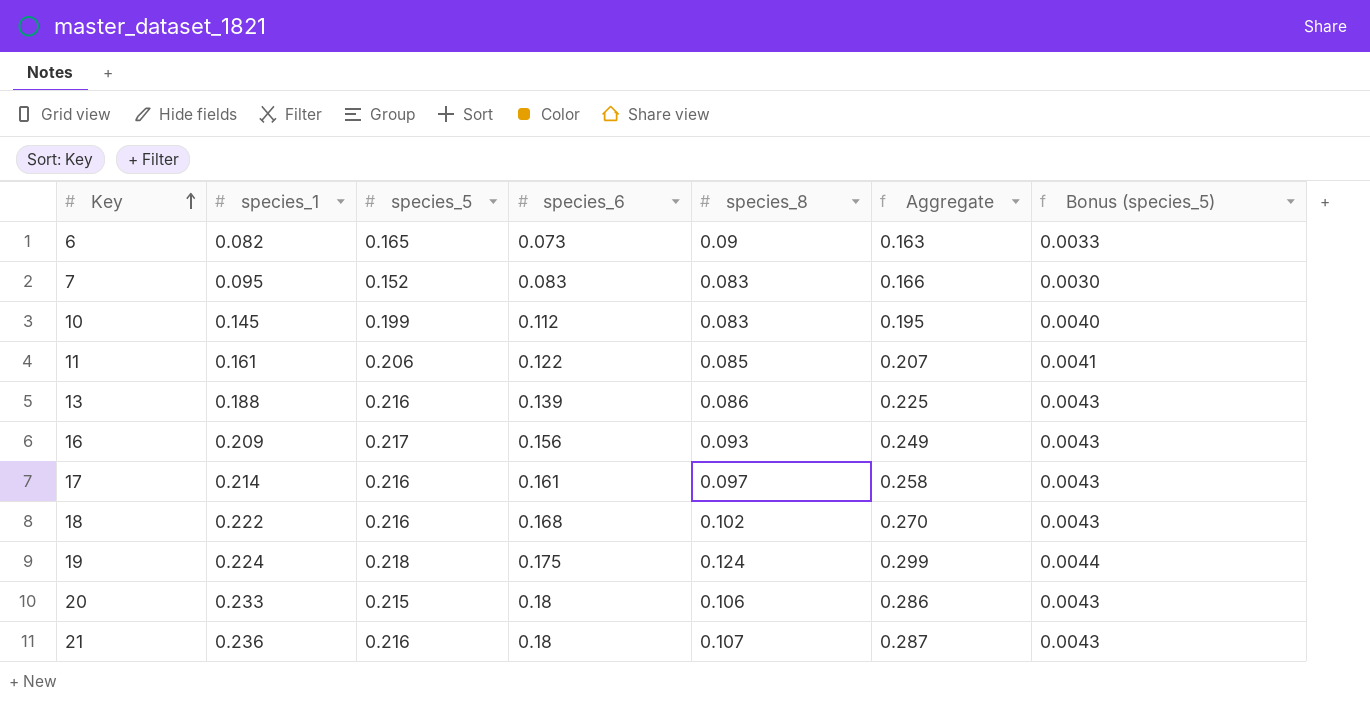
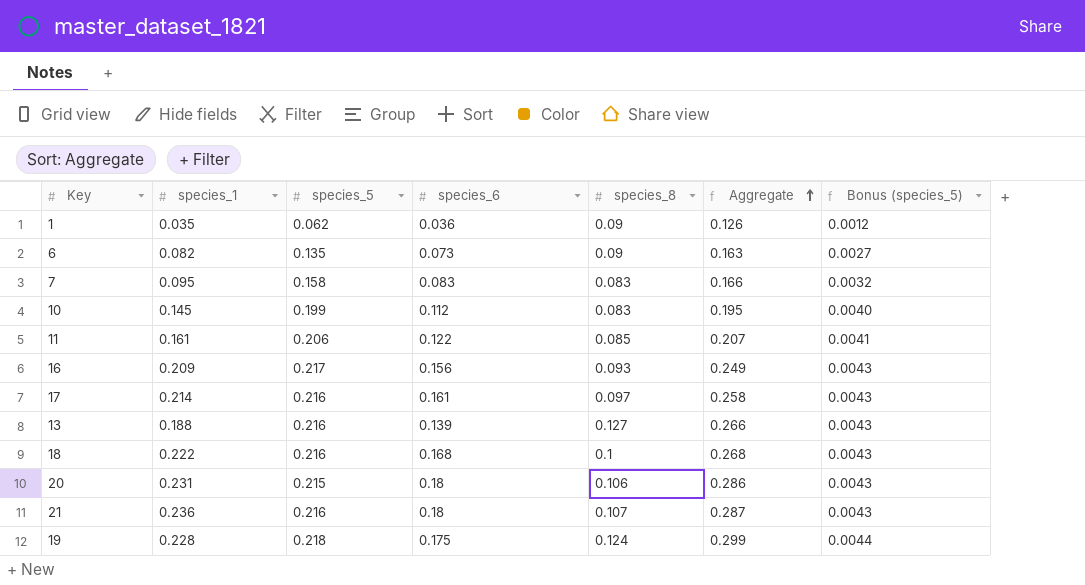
row order: Key ascending -> Aggregate ascending
row 1: none -> 0.035 | 0.062 | 0.036 | 0.09 | 0.126 | 0.0012
6 | species_5: 0.165 -> 0.135
6 | Bonus (species_5): 0.0033 -> 0.0027
7 | species_5: 0.152 -> 0.158
7 | Bonus (species_5): 0.0030 -> 0.0032
13 | species_8: 0.086 -> 0.127
13 | Aggregate: 0.225 -> 0.266
18 | species_8: 0.102 -> 0.1
18 | Aggregate: 0.270 -> 0.268
20 | species_1: 0.233 -> 0.231
19 | species_1: 0.224 -> 0.228

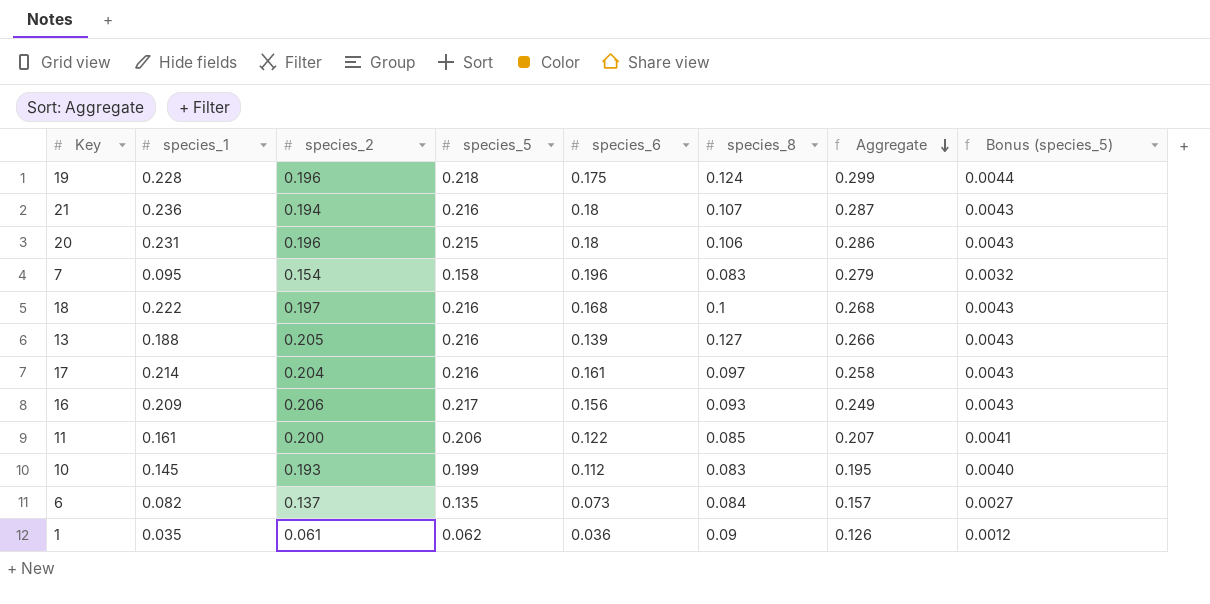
row order: Aggregate ascending -> Aggregate descending
column species_2 | position: none -> 3
7 | species_6: 0.083 -> 0.196
7 | Aggregate: 0.166 -> 0.279
6 | species_8: 0.09 -> 0.084
6 | Aggregate: 0.163 -> 0.157

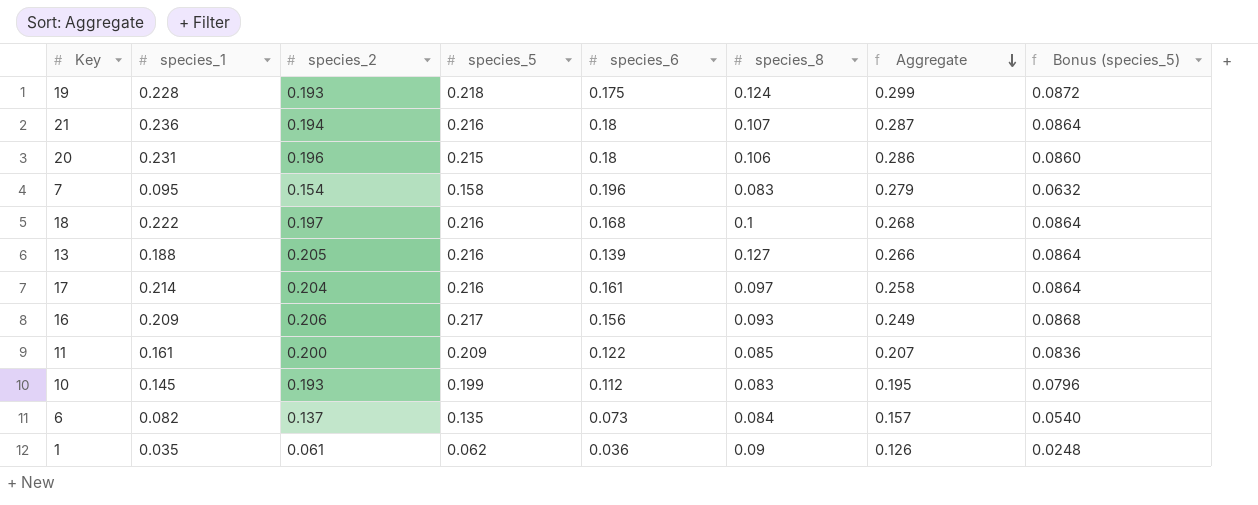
column Bonus (species_5) | formula: [species_5] * 0.02 -> [species_5] * 0.4
19 | species_2: 0.196 -> 0.193
11 | species_5: 0.206 -> 0.209

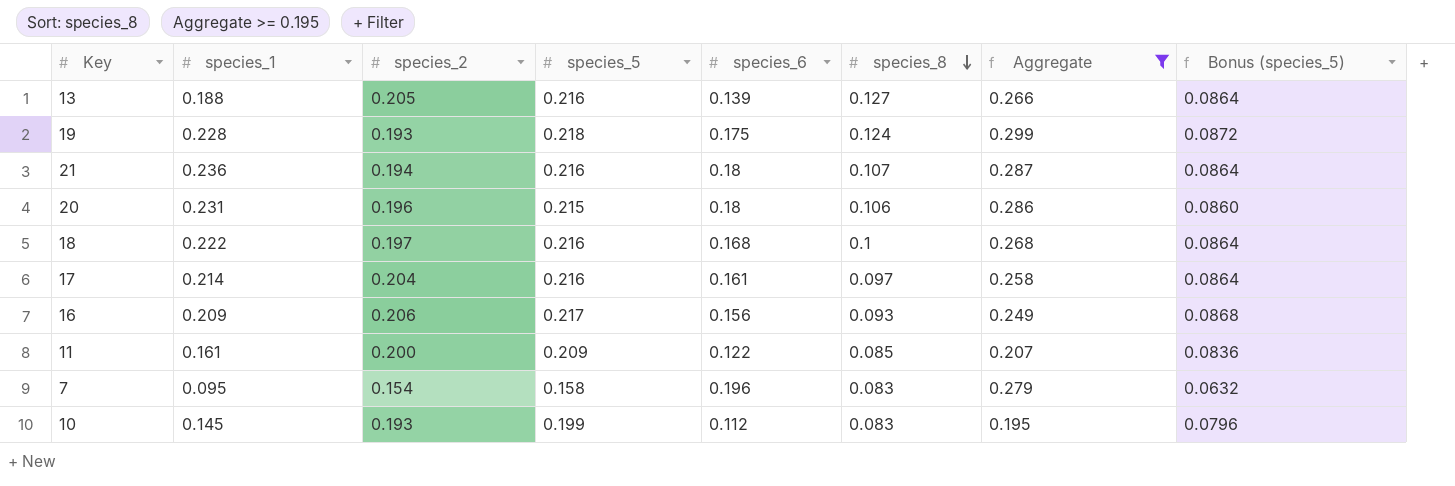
filter: none -> Aggregate >= 0.195
row order: Aggregate descending -> species_8 descending

